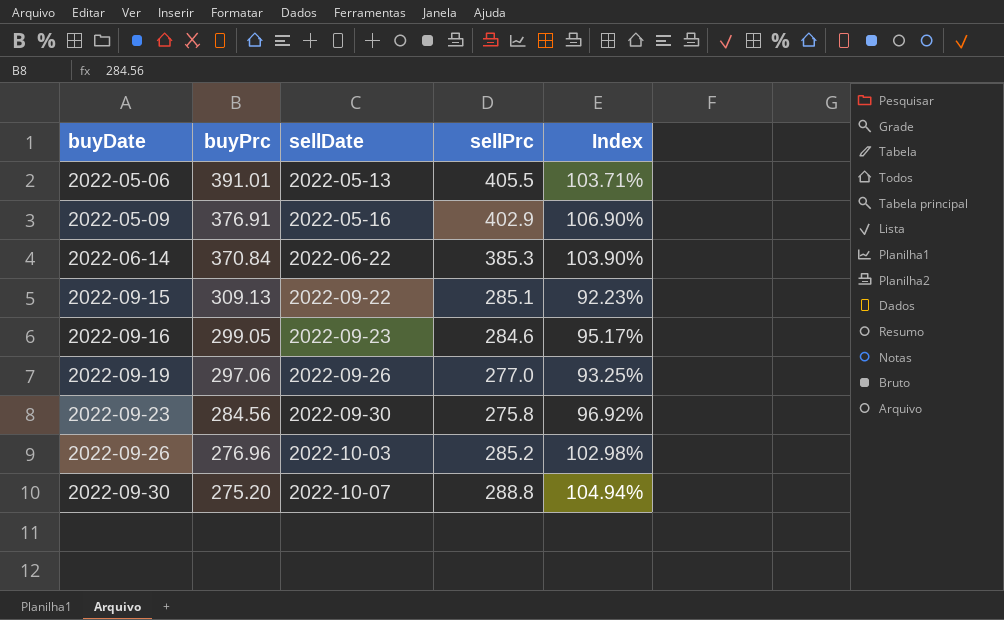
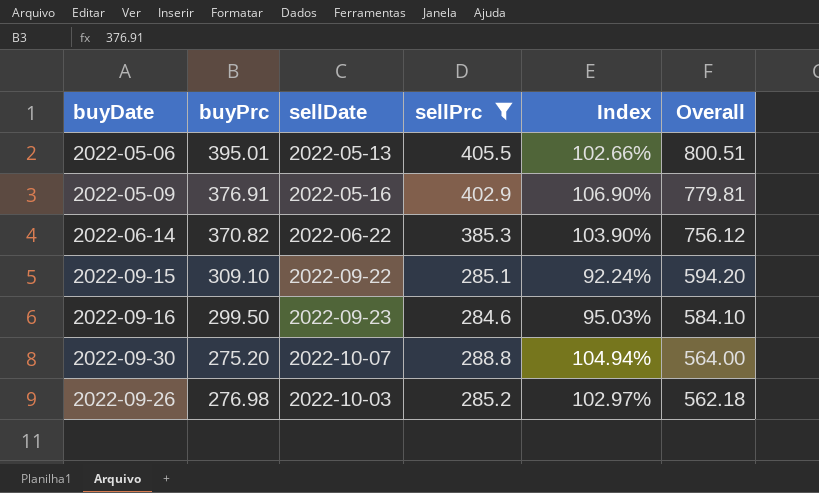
filter: none -> sellPrc >= 284.6
row order: buyDate ascending -> Overall descending
column Overall | formula: none -> [buyPrc] + [sellPrc]
2022-05-06 | buyPrc: 391.01 -> 395.01
2022-05-06 | Index: 103.71% -> 102.66%
2022-06-14 | buyPrc: 370.84 -> 370.82
2022-09-15 | buyPrc: 309.13 -> 309.10
2022-09-15 | Index: 92.23% -> 92.24%
2022-09-16 | buyPrc: 299.05 -> 299.50
2022-09-16 | Index: 95.17% -> 95.03%
2022-09-26 | buyPrc: 276.96 -> 276.98
2022-09-26 | Index: 102.98% -> 102.97%

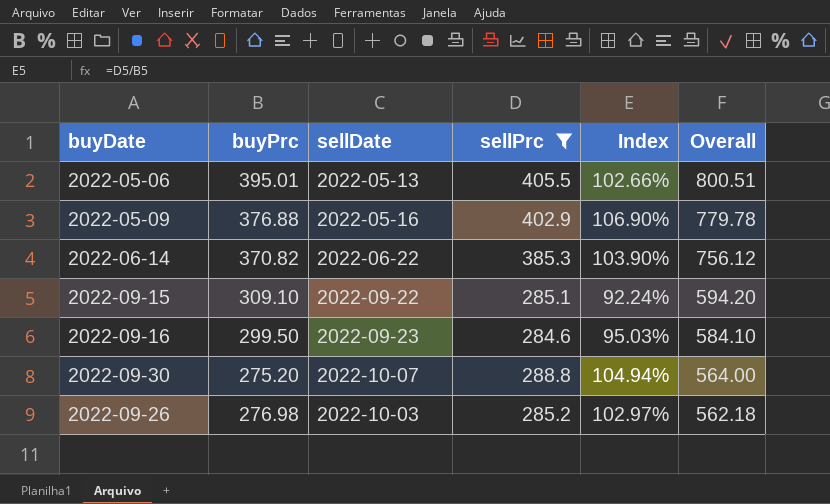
2022-05-09 | buyPrc: 376.91 -> 376.88
2022-05-09 | Overall: 779.81 -> 779.78

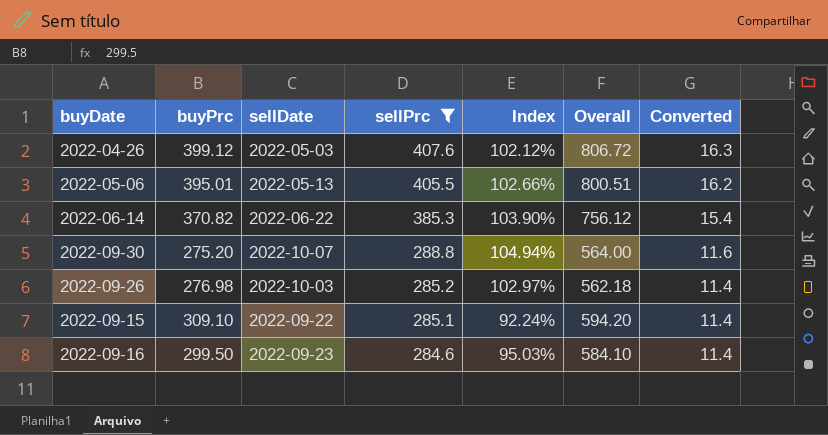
row order: Overall descending -> sellPrc descending
column Converted | formula: none -> [sellPrc] * 0.04
row 2022-05-09: 376.88 | 2022-05-16 | 402.9 | 106.90% | 779.78 -> none
row 2022-04-26: none -> 399.12 | 2022-05-03 | 407.6 | 102.12% | 806.72 | 16.3

